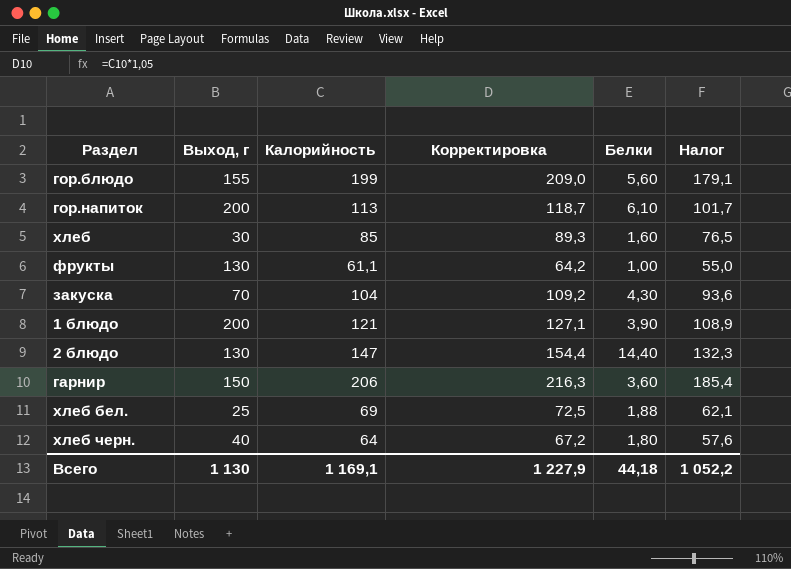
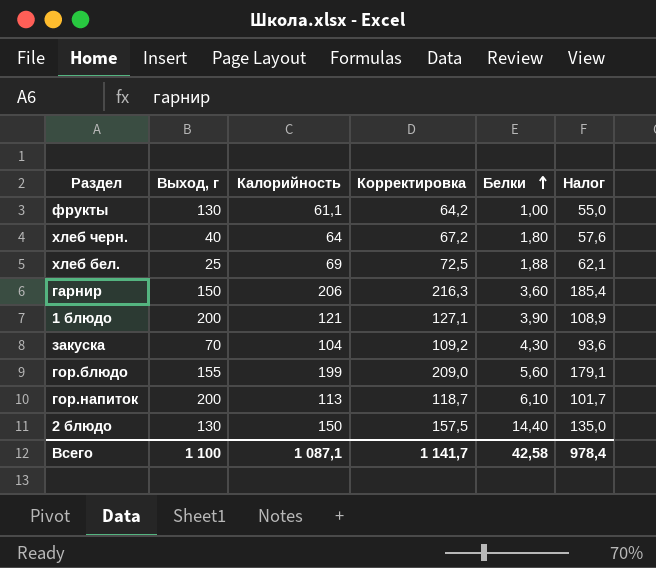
row order: none -> Белки ascending
row хлеб: 30 | 85 | 89,3 | 1,60 | 76,5 -> none
2 блюдо | Калорийность: 147 -> 150
2 блюдо | Корректировка: 154,4 -> 157,5
2 блюдо | Налог: 132,3 -> 135,0
Всего | Выход, г: 1 130 -> 1 100
Всего | Калорийность: 1 169,1 -> 1 087,1
Всего | Корректировка: 1 227,9 -> 1 141,7
Всего | Белки: 44,18 -> 42,58
Всего | Налог: 1 052,2 -> 978,4

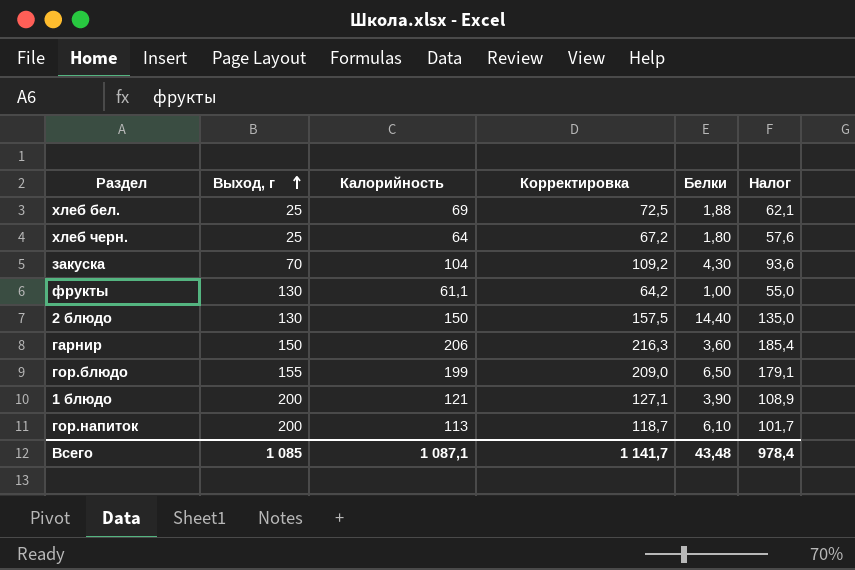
row order: Белки ascending -> Выход, г ascending
хлеб черн. | Выход, г: 40 -> 25
гор.блюдо | Белки: 5,60 -> 6,50
Всего | Выход, г: 1 100 -> 1 085
Всего | Белки: 42,58 -> 43,48

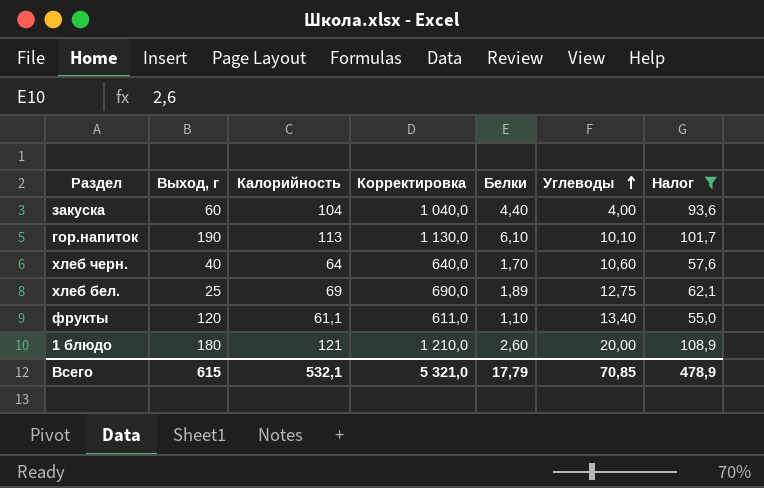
filter: none -> Налог <= 108,9
row order: Выход, г ascending -> Углеводы ascending
column Корректировка | formula: [Калорийность] * 1,05 -> [Калорийность] * 10
column Углеводы | position: none -> 6
закуска | Выход, г: 70 -> 60
закуска | Белки: 4,30 -> 4,40
гор.напиток | Выход, г: 200 -> 190
хлеб черн. | Выход, г: 25 -> 40
хлеб черн. | Белки: 1,80 -> 1,70
хлеб бел. | Белки: 1,88 -> 1,89
фрукты | Выход, г: 130 -> 120
фрукты | Белки: 1,00 -> 1,10
1 блюдо | Выход, г: 200 -> 180
1 блюдо | Белки: 3,90 -> 2,60
Всего | Выход, г: 1 085 -> 615
Всего | Калорийность: 1 087,1 -> 532,1
Всего | Корректировка: 1 141,7 -> 5 321,0
Всего | Белки: 43,48 -> 17,79
Всего | Налог: 978,4 -> 478,9

